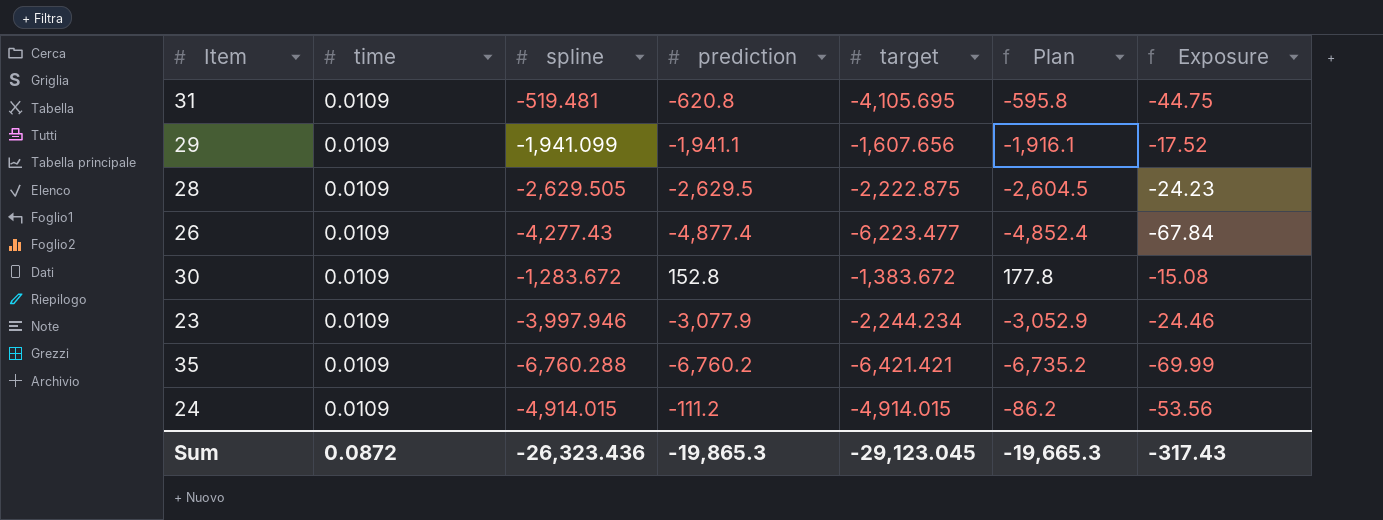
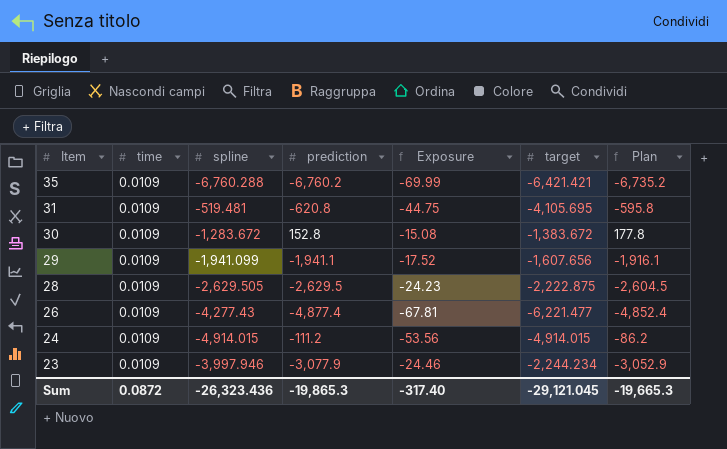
row order: none -> Item descending
column Exposure | position: 7 -> 5
26 | Exposure: -67.84 -> -67.81
26 | target: -6,223.477 -> -6,221.477
Sum | Exposure: -317.43 -> -317.40
Sum | target: -29,123.045 -> -29,121.045

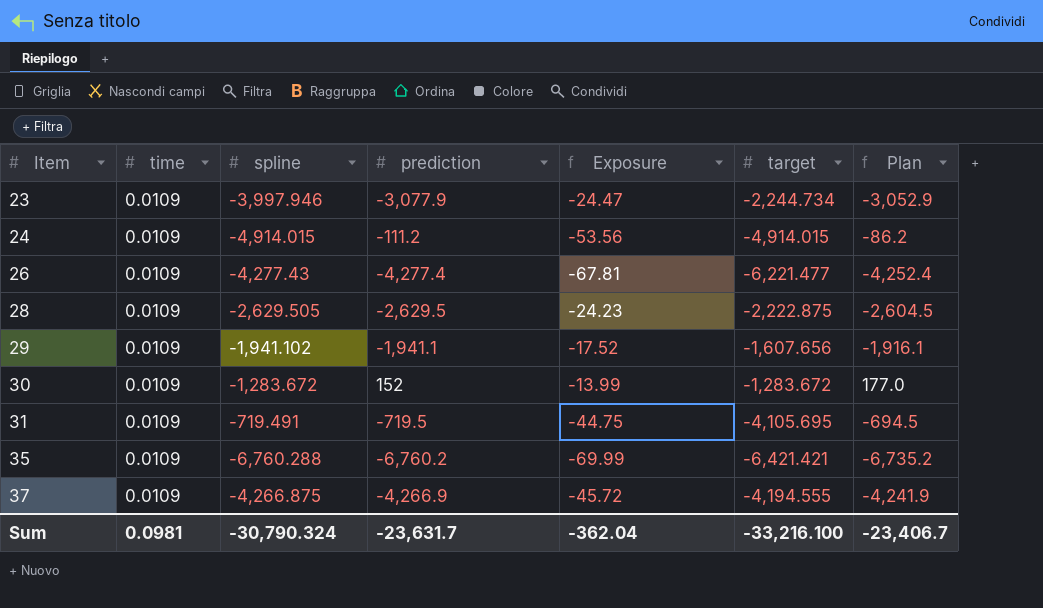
row order: Item descending -> Item ascending
23 | Exposure: -24.46 -> -24.47
23 | target: -2,244.234 -> -2,244.734
26 | prediction: -4,877.4 -> -4,277.4
26 | Plan: -4,852.4 -> -4,252.4
29 | spline: -1,941.099 -> -1,941.102
30 | prediction: 152.8 -> 152
30 | Exposure: -15.08 -> -13.99
30 | target: -1,383.672 -> -1,283.672
30 | Plan: 177.8 -> 177.0
31 | spline: -519.481 -> -719.491
31 | prediction: -620.8 -> -719.5
31 | Plan: -595.8 -> -694.5
row 37: none -> 0.0109 | -4,266.875 | -4,266.9 | -45.72 | -4,194.555 | -4,241.9
Sum | time: 0.0872 -> 0.0981
Sum | spline: -26,323.436 -> -30,790.324
Sum | prediction: -19,865.3 -> -23,631.7
Sum | Exposure: -317.40 -> -362.04
Sum | target: -29,121.045 -> -33,216.100
Sum | Plan: -19,665.3 -> -23,406.7

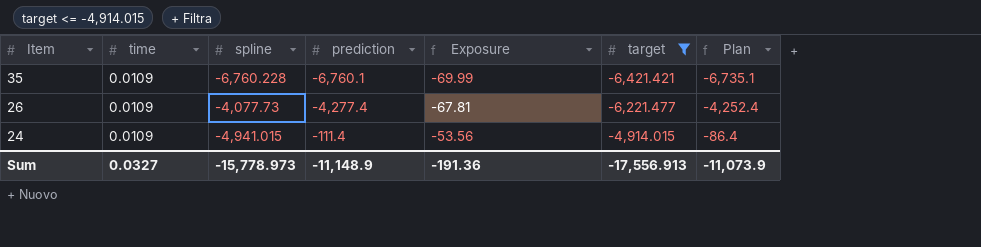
filter: none -> target <= -4,914.015
row order: Item ascending -> Item descending
35 | spline: -6,760.288 -> -6,760.228
35 | prediction: -6,760.2 -> -6,760.1
35 | Plan: -6,735.2 -> -6,735.1
26 | spline: -4,277.43 -> -4,077.73
24 | spline: -4,914.015 -> -4,941.015
24 | prediction: -111.2 -> -111.4
24 | Plan: -86.2 -> -86.4
Sum | time: 0.0981 -> 0.0327
Sum | spline: -30,790.324 -> -15,778.973
Sum | prediction: -23,631.7 -> -11,148.9
Sum | Exposure: -362.04 -> -191.36
Sum | target: -33,216.100 -> -17,556.913
Sum | Plan: -23,406.7 -> -11,073.9

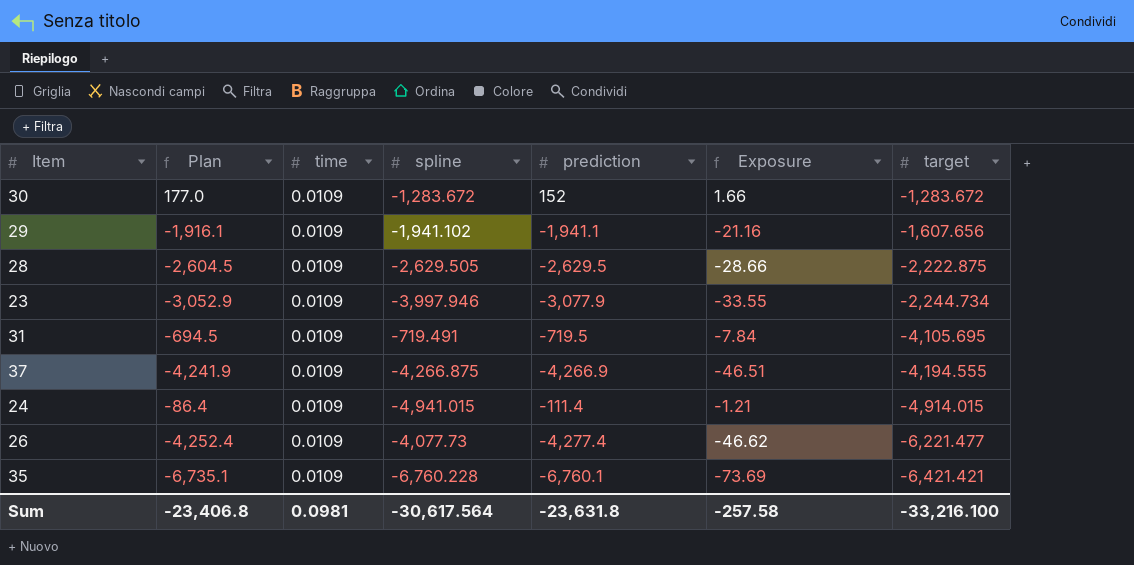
filter: target <= -4,914.015 -> none
row order: Item descending -> target descending
column Plan | position: 7 -> 2
column Exposure | formula: [time] * [target] -> [time] * [prediction]
Sum | Plan: -11,073.9 -> -23,406.8
Sum | time: 0.0327 -> 0.0981
Sum | spline: -15,778.973 -> -30,617.564
Sum | prediction: -11,148.9 -> -23,631.8
Sum | Exposure: -191.36 -> -257.58
Sum | target: -17,556.913 -> -33,216.100

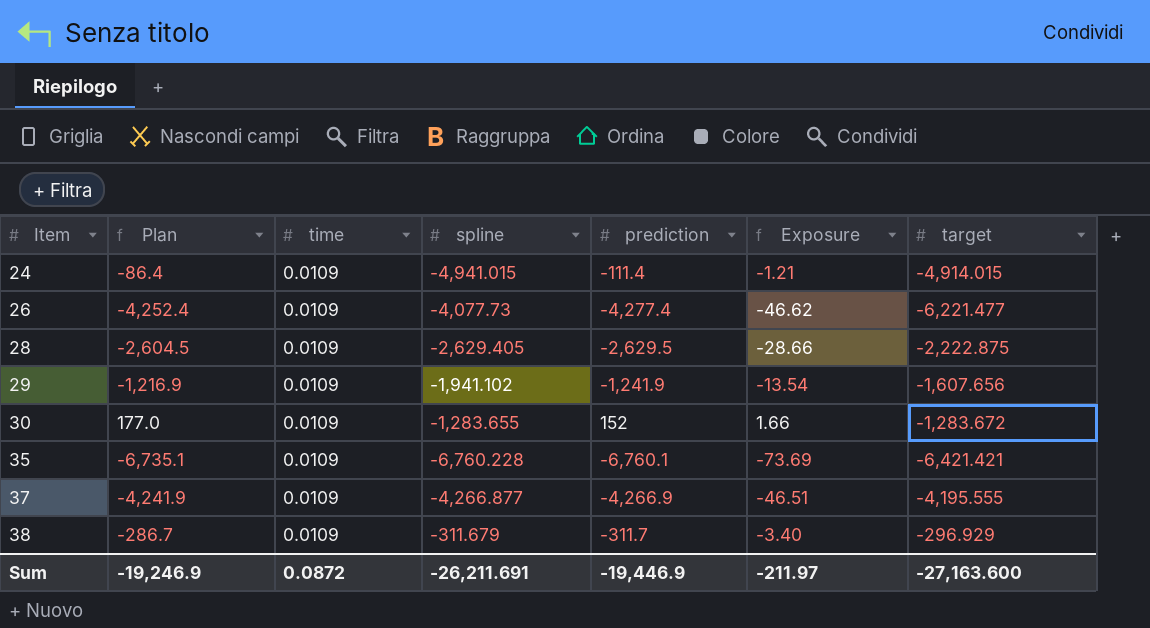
row order: target descending -> Item ascending
row 23: -3,052.9 | 0.0109 | -3,997.946 | -3,077.9 | -33.55 | -2,244.734 -> none
row 31: -694.5 | 0.0109 | -719.491 | -719.5 | -7.84 | -4,105.695 -> none
28 | spline: -2,629.505 -> -2,629.405
29 | Plan: -1,916.1 -> -1,216.9
29 | prediction: -1,941.1 -> -1,241.9
29 | Exposure: -21.16 -> -13.54
30 | spline: -1,283.672 -> -1,283.655
37 | spline: -4,266.875 -> -4,266.877
37 | target: -4,194.555 -> -4,195.555
row 38: none -> -286.7 | 0.0109 | -311.679 | -311.7 | -3.40 | -296.929
Sum | Plan: -23,406.8 -> -19,246.9
Sum | time: 0.0981 -> 0.0872
Sum | spline: -30,617.564 -> -26,211.691
Sum | prediction: -23,631.8 -> -19,446.9
Sum | Exposure: -257.58 -> -211.97
Sum | target: -33,216.100 -> -27,163.600

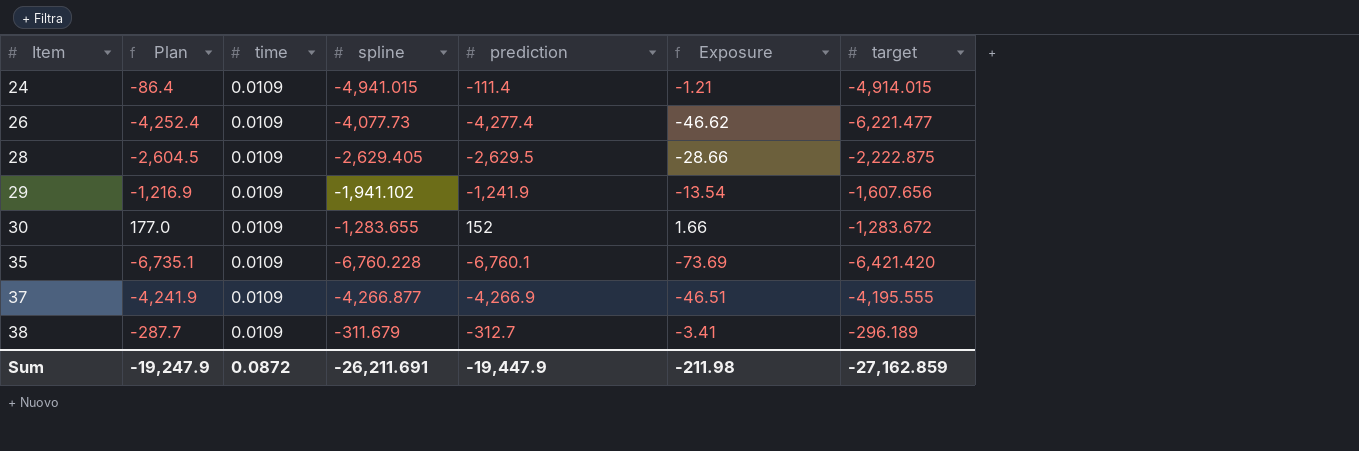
35 | target: -6,421.421 -> -6,421.420
38 | Plan: -286.7 -> -287.7
38 | prediction: -311.7 -> -312.7
38 | Exposure: -3.40 -> -3.41
38 | target: -296.929 -> -296.189
Sum | Plan: -19,246.9 -> -19,247.9
Sum | prediction: -19,446.9 -> -19,447.9
Sum | Exposure: -211.97 -> -211.98
Sum | target: -27,163.600 -> -27,162.859

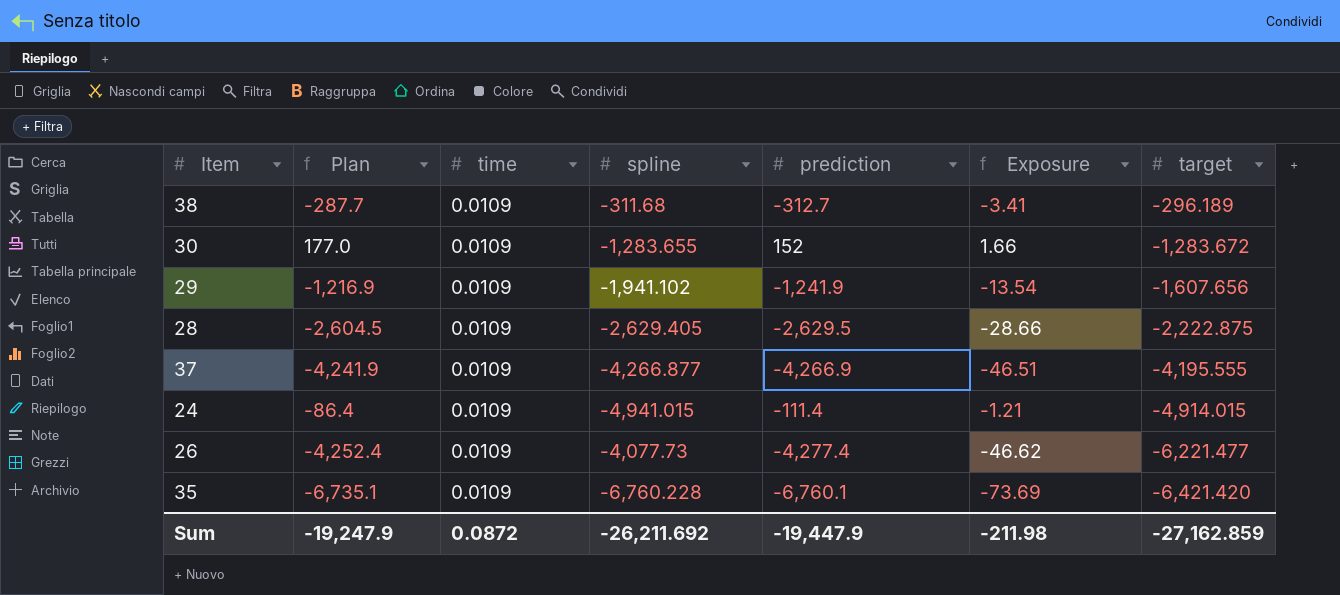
row order: Item ascending -> target descending
38 | spline: -311.679 -> -311.68
Sum | spline: -26,211.691 -> -26,211.692

